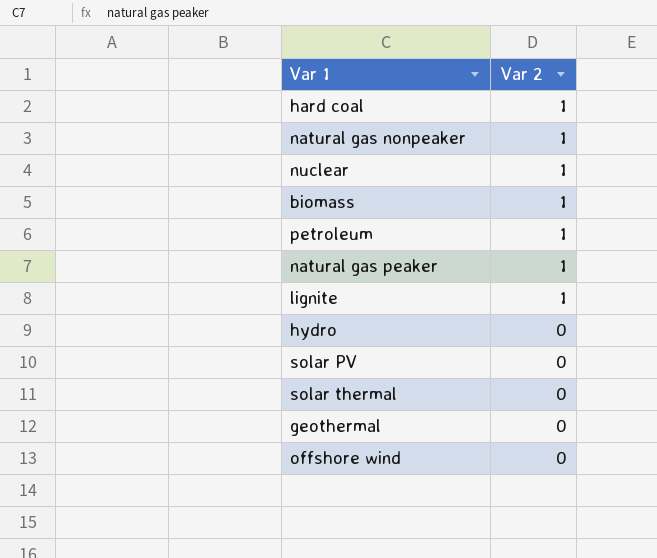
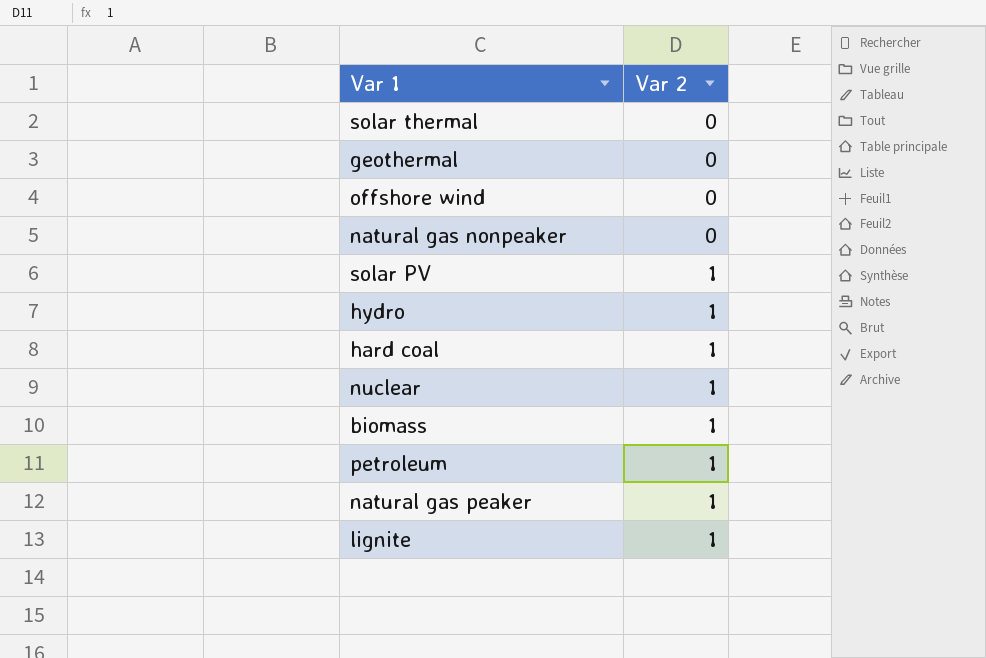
row order: Var 2 descending -> Var 2 ascending
natural gas nonpeaker | Var 2: 1 -> 0
solar PV | Var 2: 0 -> 1
hydro | Var 2: 0 -> 1

